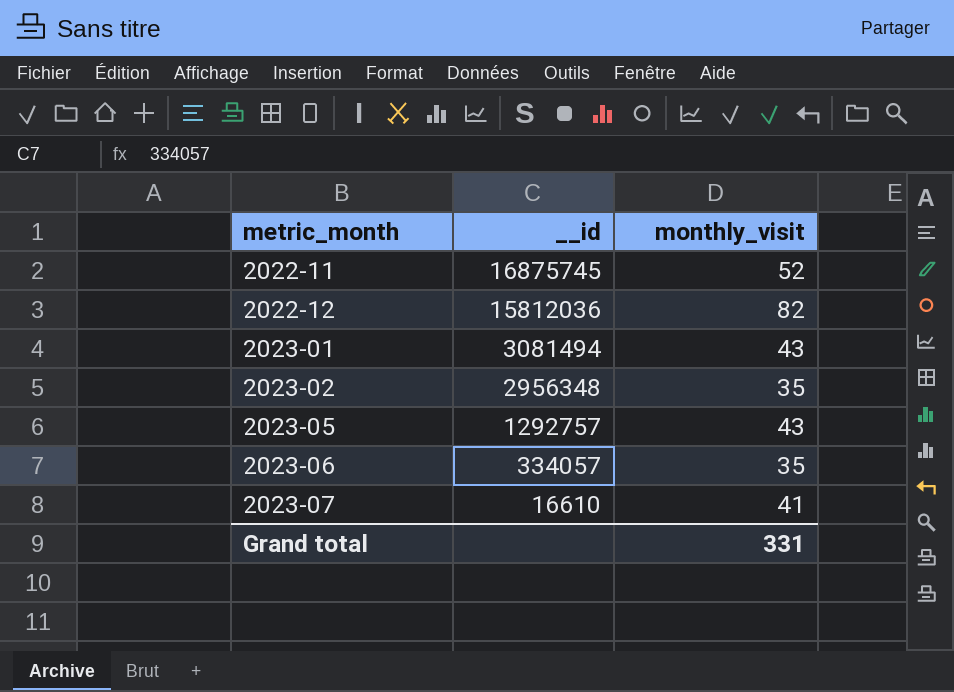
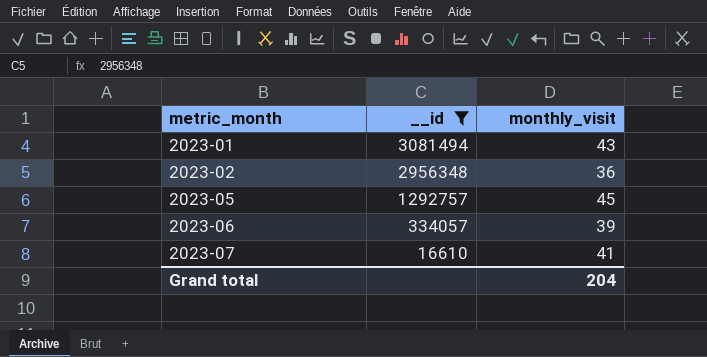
filter: none -> __id <= 3081494
2023-02 | monthly_visit: 35 -> 36
2023-05 | monthly_visit: 43 -> 45
2023-06 | monthly_visit: 35 -> 39
Grand total | monthly_visit: 331 -> 204

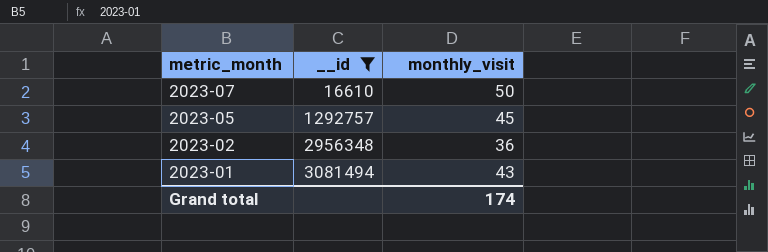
row order: metric_month ascending -> metric_month descending
row 2023-06: 334057 | 39 -> none
2023-07 | monthly_visit: 41 -> 50
Grand total | monthly_visit: 204 -> 174

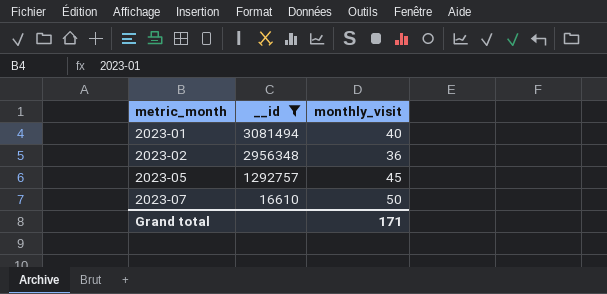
row order: metric_month descending -> metric_month ascending
2023-01 | monthly_visit: 43 -> 40
Grand total | monthly_visit: 174 -> 171

